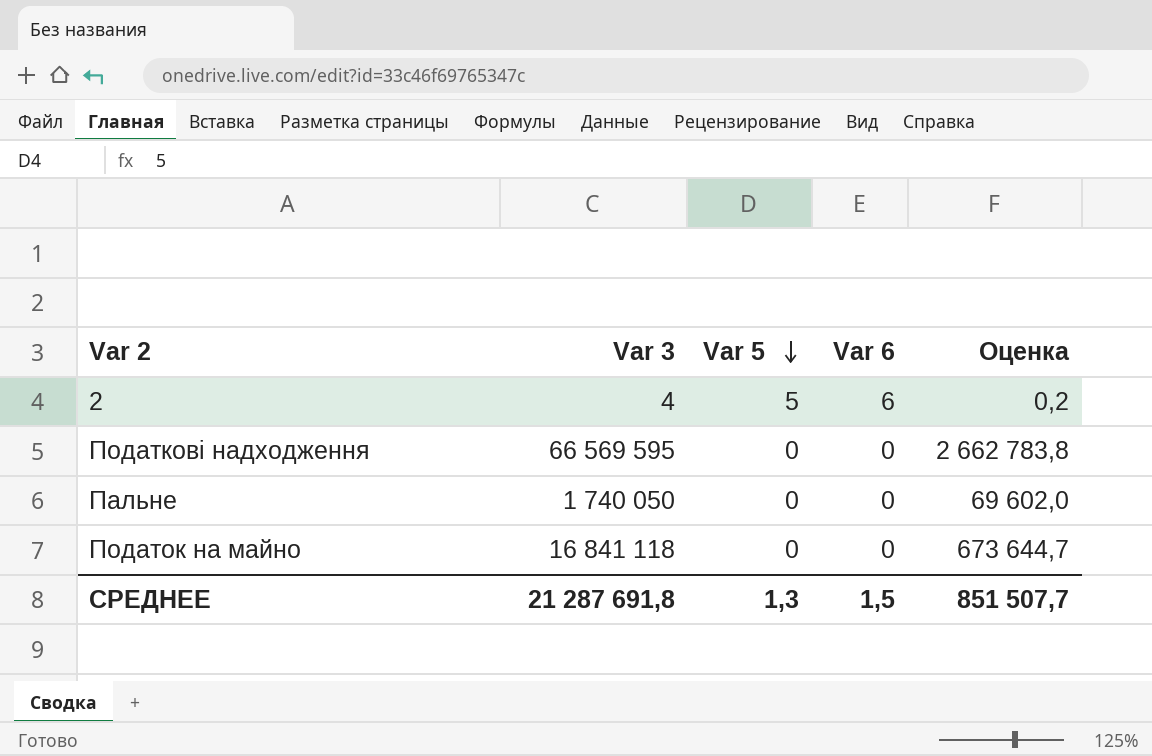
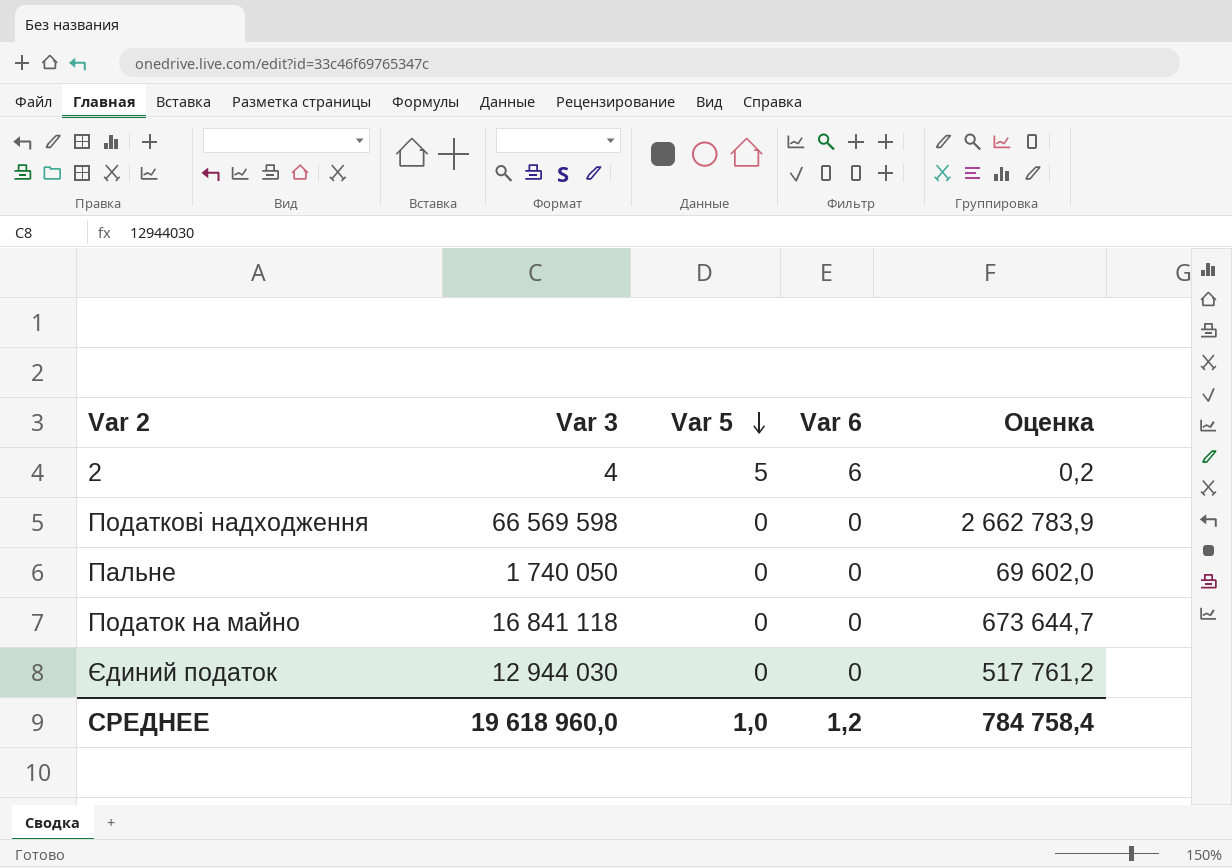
Податкові надходження | Var 3: 66 569 595 -> 66 569 598
Податкові надходження | Оценка: 2 662 783,8 -> 2 662 783,9
row Єдиний податок: none -> 12 944 030 | 0 | 0 | 517 761,2
СРЕДНЕЕ | Var 3: 21 287 691,8 -> 19 618 960,0
СРЕДНЕЕ | Var 5: 1,3 -> 1,0
СРЕДНЕЕ | Var 6: 1,5 -> 1,2
СРЕДНЕЕ | Оценка: 851 507,7 -> 784 758,4

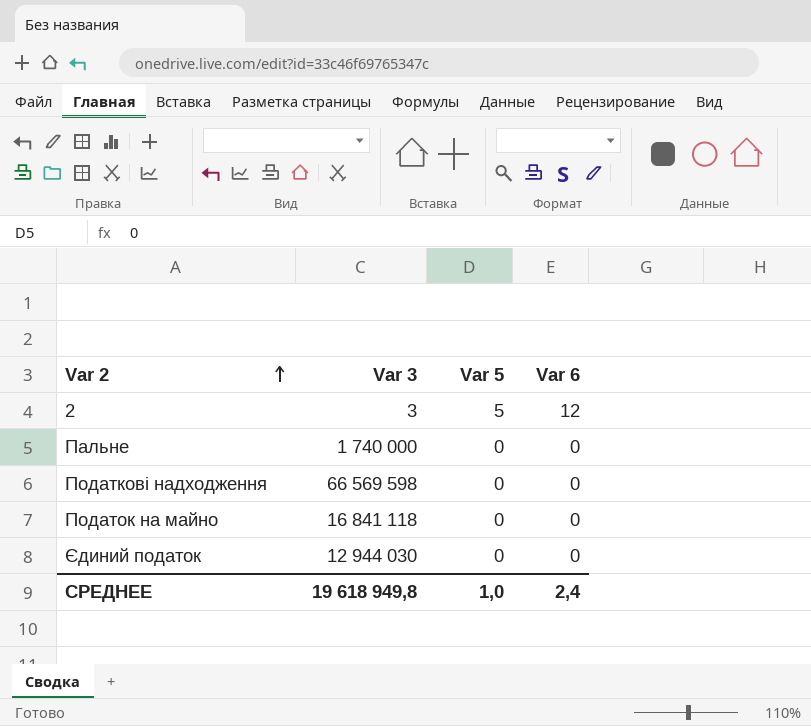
row order: Var 5 descending -> Var 2 ascending
column Оценка | formula: [Var 3] * 0,04 -> none
2 | Var 3: 4 -> 3
2 | Var 6: 6 -> 12
Пальне | Var 3: 1 740 050 -> 1 740 000
СРЕДНЕЕ | Var 3: 19 618 960,0 -> 19 618 949,8
СРЕДНЕЕ | Var 6: 1,2 -> 2,4

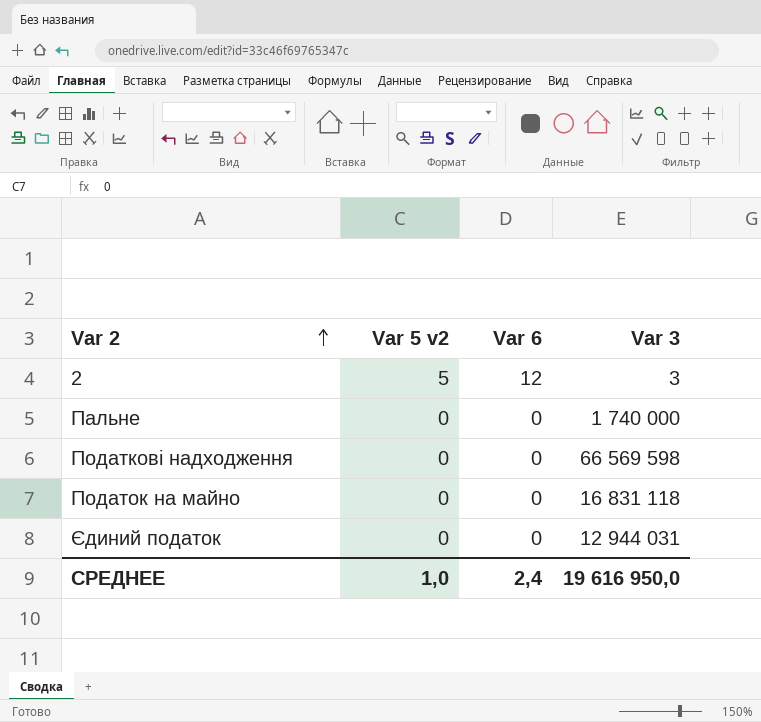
column name: Var 5 -> Var 5 v2
column Var 3 | position: 2 -> 4
Податок на майно | Var 3: 16 841 118 -> 16 831 118
Єдиний податок | Var 3: 12 944 030 -> 12 944 031
СРЕДНЕЕ | Var 3: 19 618 949,8 -> 19 616 950,0

